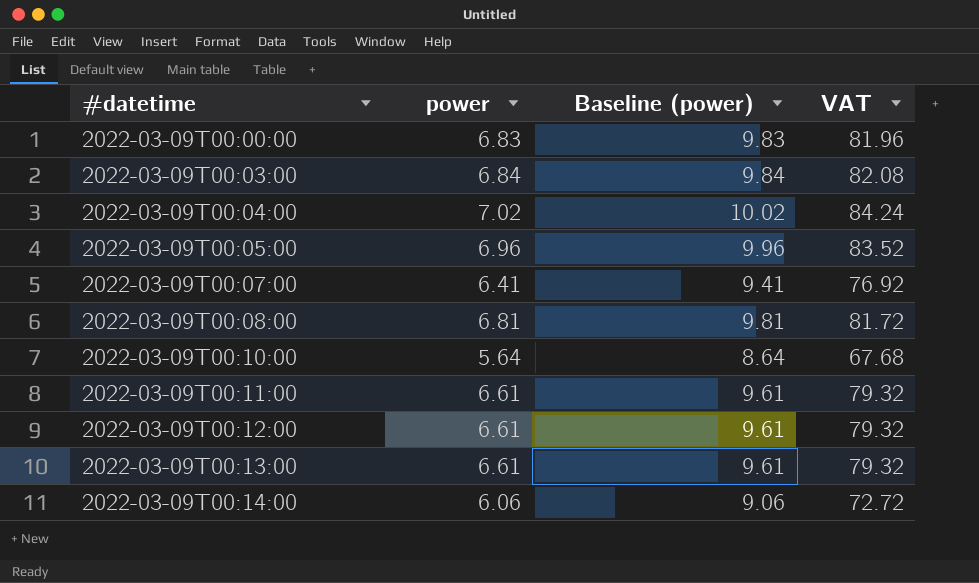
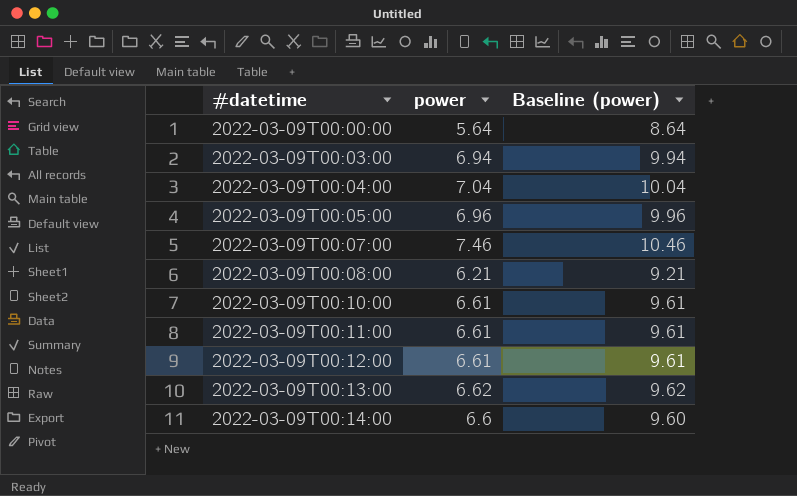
column VAT | formula: [power] * 12 -> none
2022-03-09T00:00:00 | power: 6.83 -> 5.64
2022-03-09T00:00:00 | Baseline (power): 9.83 -> 8.64
2022-03-09T00:03:00 | power: 6.84 -> 6.94
2022-03-09T00:03:00 | Baseline (power): 9.84 -> 9.94
2022-03-09T00:04:00 | power: 7.02 -> 7.04
2022-03-09T00:04:00 | Baseline (power): 10.02 -> 10.04
2022-03-09T00:07:00 | power: 6.41 -> 7.46
2022-03-09T00:07:00 | Baseline (power): 9.41 -> 10.46
2022-03-09T00:08:00 | power: 6.81 -> 6.21
2022-03-09T00:08:00 | Baseline (power): 9.81 -> 9.21
2022-03-09T00:10:00 | power: 5.64 -> 6.61
2022-03-09T00:10:00 | Baseline (power): 8.64 -> 9.61
2022-03-09T00:13:00 | power: 6.61 -> 6.62
2022-03-09T00:13:00 | Baseline (power): 9.61 -> 9.62
2022-03-09T00:14:00 | power: 6.06 -> 6.6
2022-03-09T00:14:00 | Baseline (power): 9.06 -> 9.60

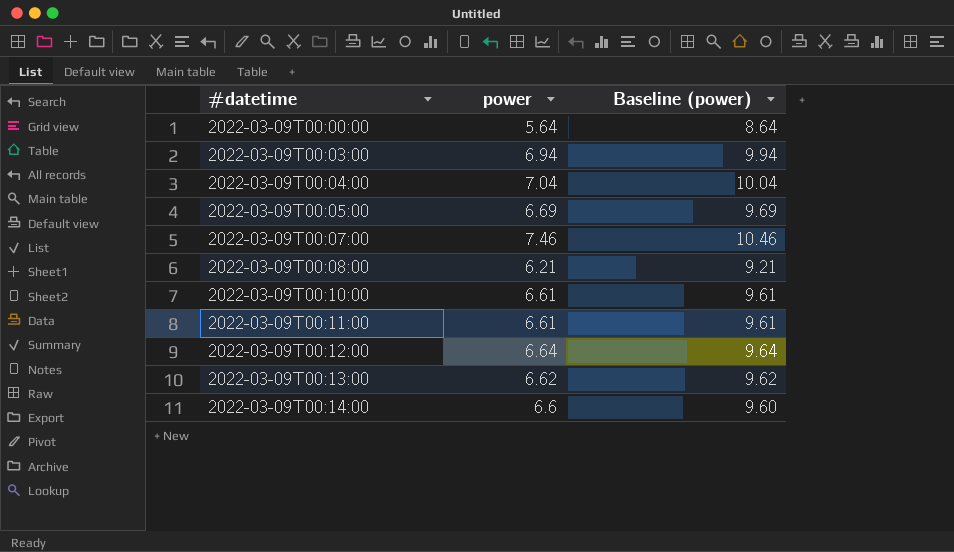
2022-03-09T00:05:00 | power: 6.96 -> 6.69
2022-03-09T00:05:00 | Baseline (power): 9.96 -> 9.69
2022-03-09T00:12:00 | power: 6.61 -> 6.64
2022-03-09T00:12:00 | Baseline (power): 9.61 -> 9.64

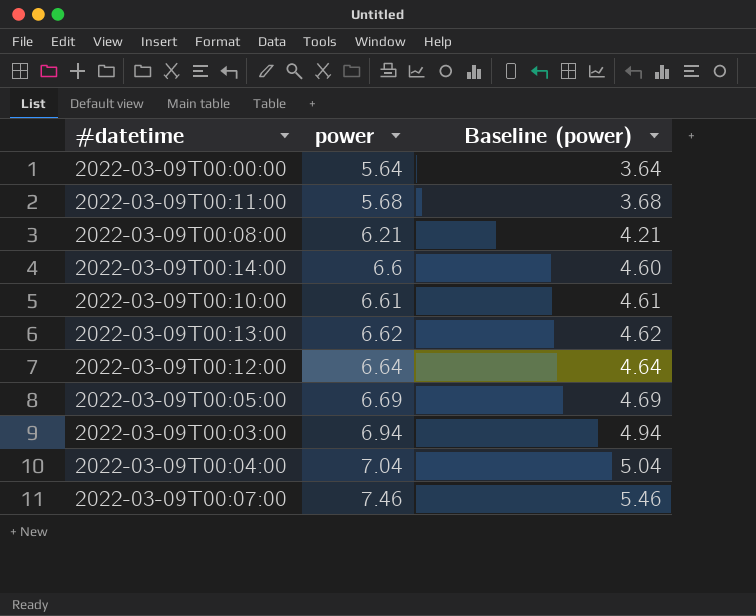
row order: #datetime ascending -> power ascending
column Baseline (power) | formula: [power] + 3 -> [power] - 2
2022-03-09T00:11:00 | power: 6.61 -> 5.68

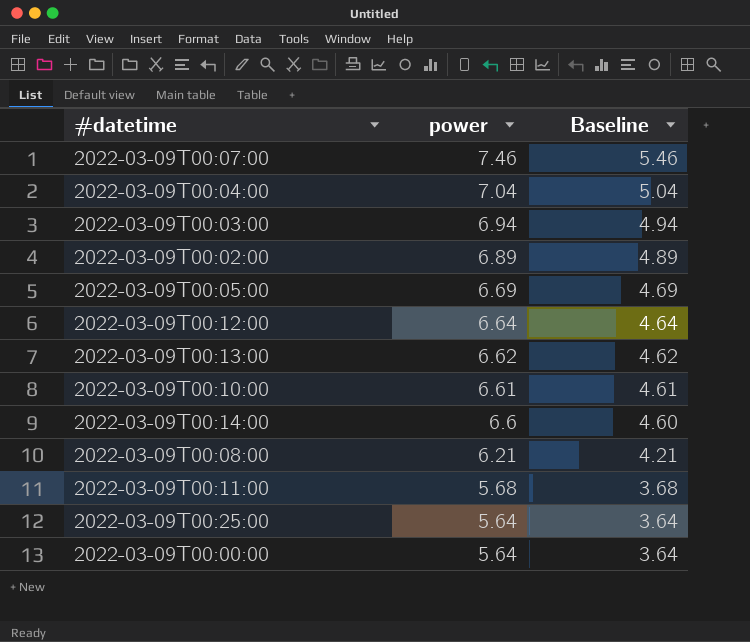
row order: power ascending -> power descending
column name: Baseline (power) -> Baseline
row 2022-03-09T00:02:00: none -> 6.89 | 4.89
row 2022-03-09T00:25:00: none -> 5.64 | 3.64

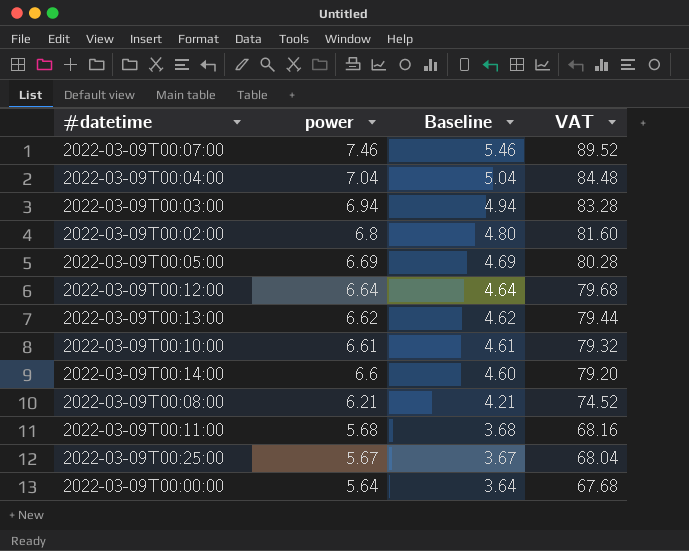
column VAT | formula: none -> [power] * 12
2022-03-09T00:02:00 | power: 6.89 -> 6.8
2022-03-09T00:02:00 | Baseline: 4.89 -> 4.80
2022-03-09T00:25:00 | power: 5.64 -> 5.67
2022-03-09T00:25:00 | Baseline: 3.64 -> 3.67

